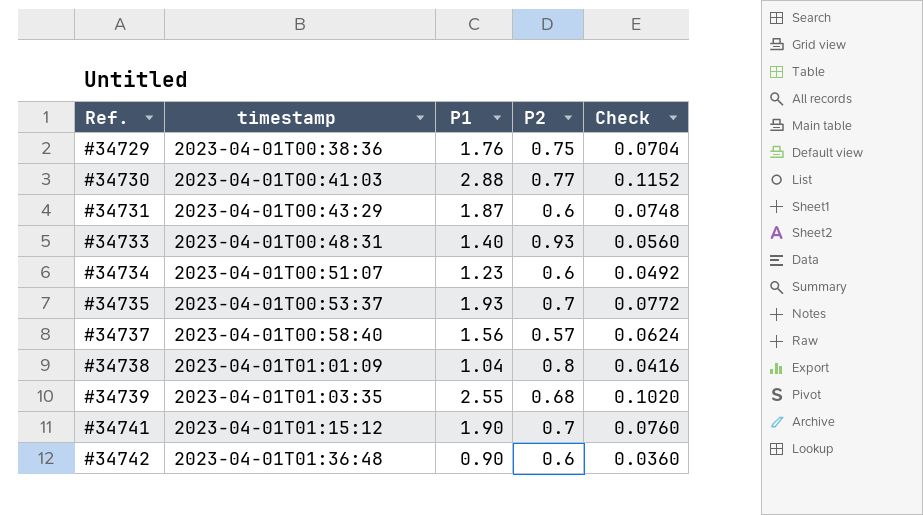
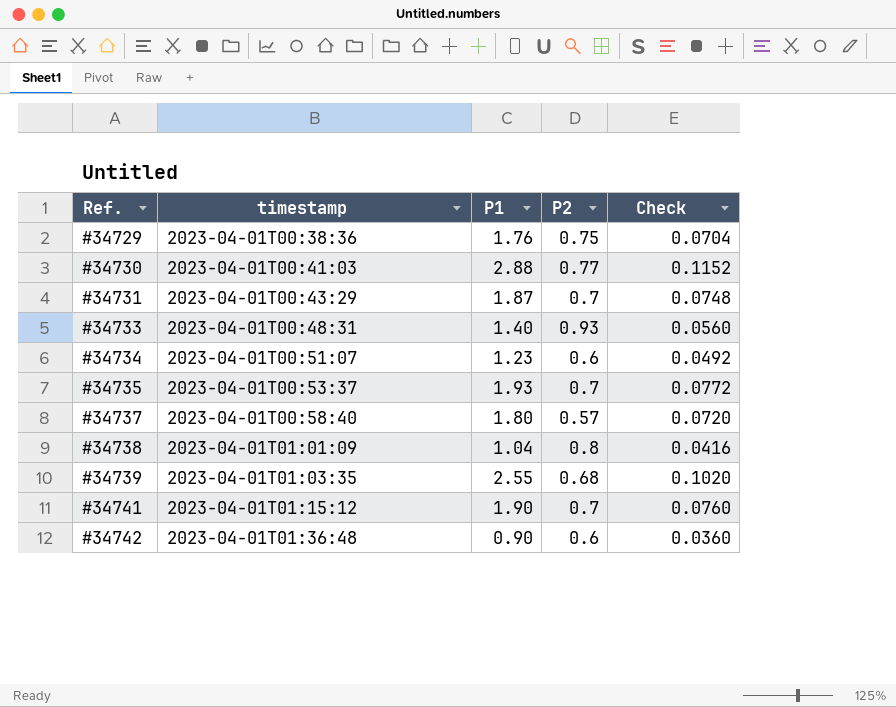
#34731 | P2: 0.6 -> 0.7
#34737 | P1: 1.56 -> 1.80
#34737 | Check: 0.0624 -> 0.0720

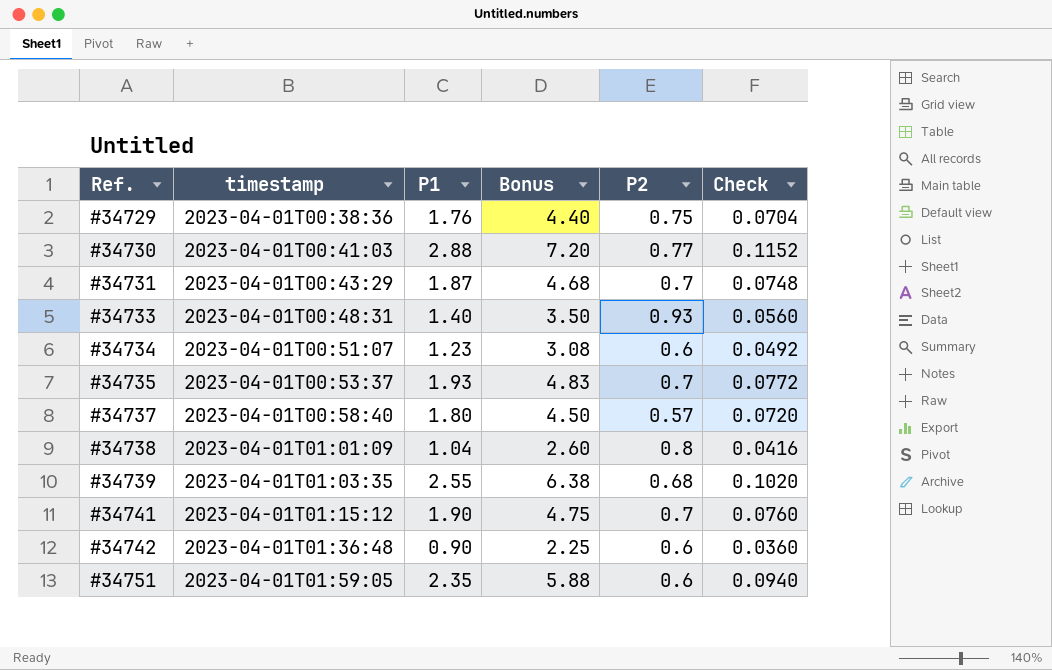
column Bonus | formula: none -> [P1] * 2.5
row #34751: none -> 2023-04-01T01:59:05 | 2.35 | 5.88 | 0.6 | 0.0940

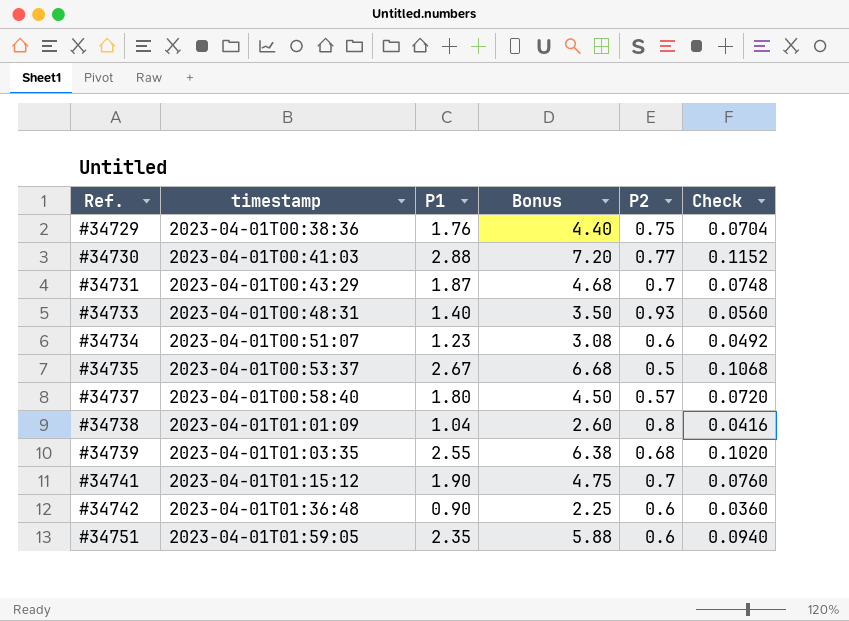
#34735 | P1: 1.93 -> 2.67
#34735 | Bonus: 4.83 -> 6.68
#34735 | P2: 0.7 -> 0.5
#34735 | Check: 0.0772 -> 0.1068

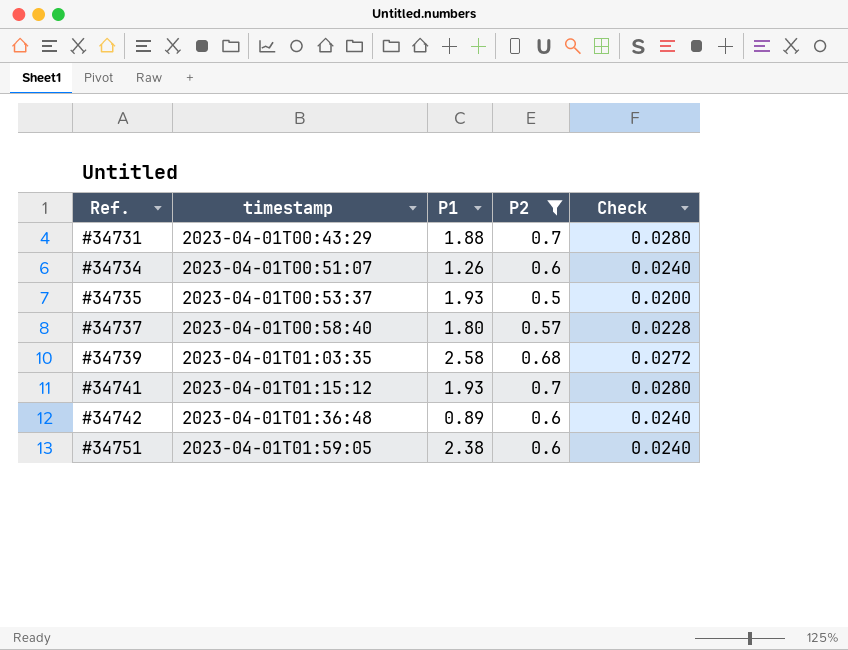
filter: none -> P2 <= 0.7
column Bonus | formula: [P1] * 2.5 -> none
column Check | formula: [P1] * 0.04 -> [P2] * 0.04
#34731 | P1: 1.87 -> 1.88
#34734 | P1: 1.23 -> 1.26
#34735 | P1: 2.67 -> 1.93
#34739 | P1: 2.55 -> 2.58
#34741 | P1: 1.90 -> 1.93
#34742 | P1: 0.90 -> 0.89
#34751 | P1: 2.35 -> 2.38

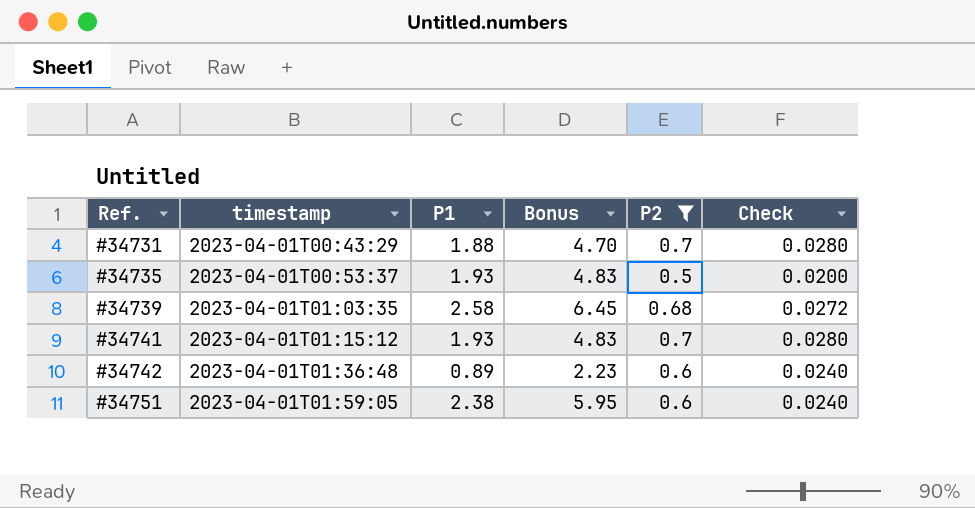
column Bonus | formula: none -> [P1] * 2.5
row #34734: 2023-04-01T00:51:07 | 1.26 | 0.6 | 0.0240 -> none
row #34737: 2023-04-01T00:58:40 | 1.80 | 0.57 | 0.0228 -> none

